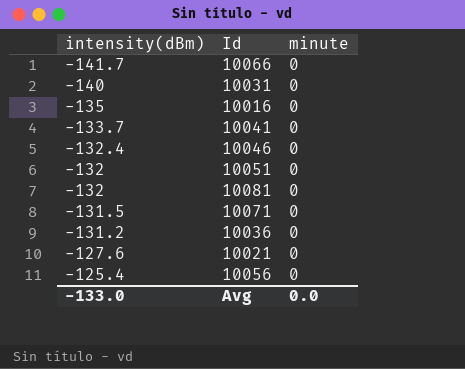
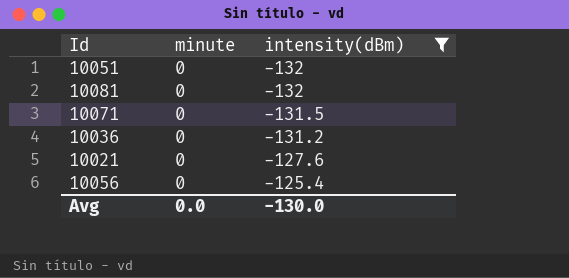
filter: none -> intensity(dBm) >= -132
column intensity(dBm) | position: 1 -> 3
Avg | intensity(dBm): -133.0 -> -130.0

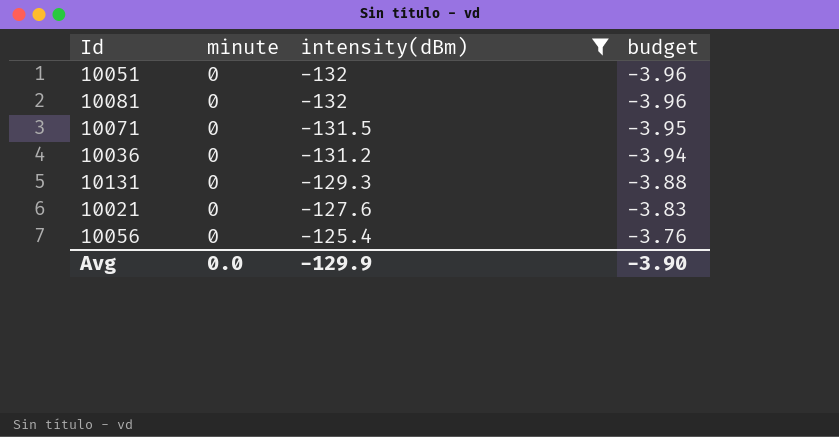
column budget | formula: none -> [intensity(dBm)] * 0.03
row 10131: none -> 0 | -129.3 | -3.88
Avg | intensity(dBm): -130.0 -> -129.9

